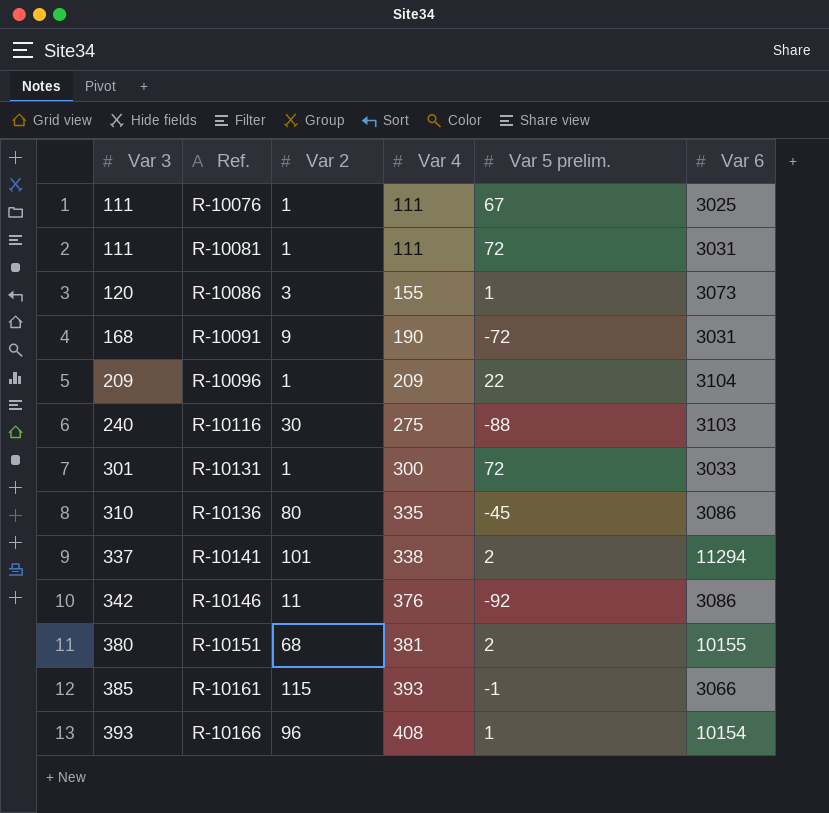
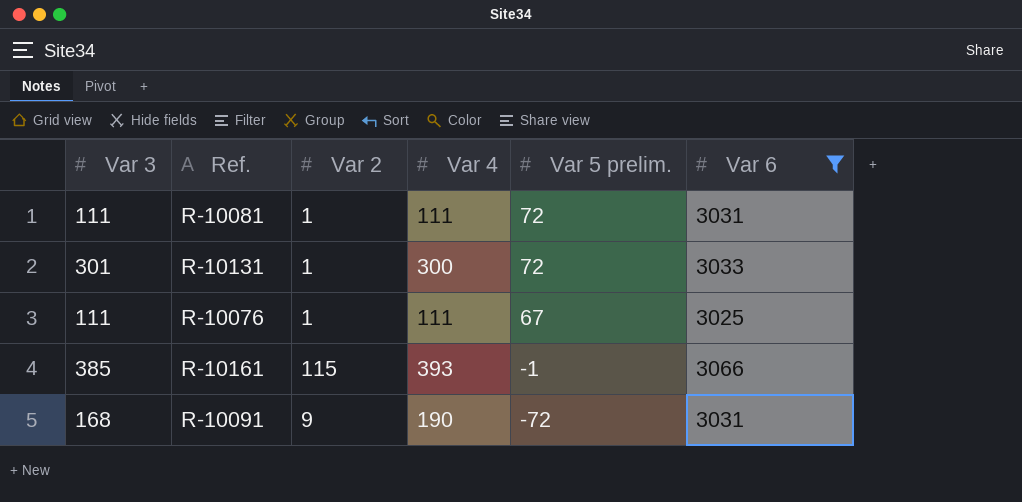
filter: none -> Var 6 <= 3066
row order: Var 3 ascending -> Var 5 prelim. descending

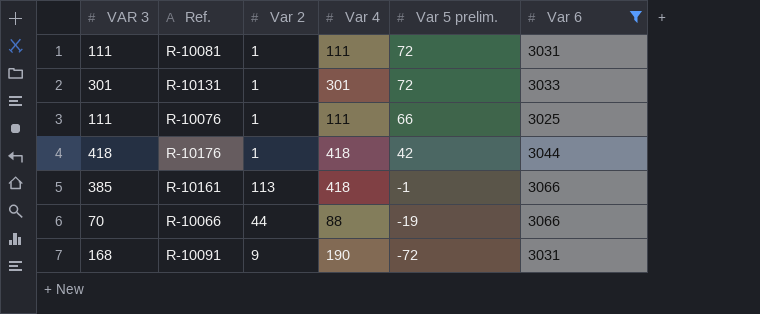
column name: Var 3 -> VAR 3
R-10131 | Var 4: 300 -> 301
R-10076 | Var 5 prelim.: 67 -> 66
row R-10176: none -> 418 | 1 | 418 | 42 | 3044
R-10161 | Var 2: 115 -> 113
R-10161 | Var 4: 393 -> 418
row R-10066: none -> 70 | 44 | 88 | -19 | 3066

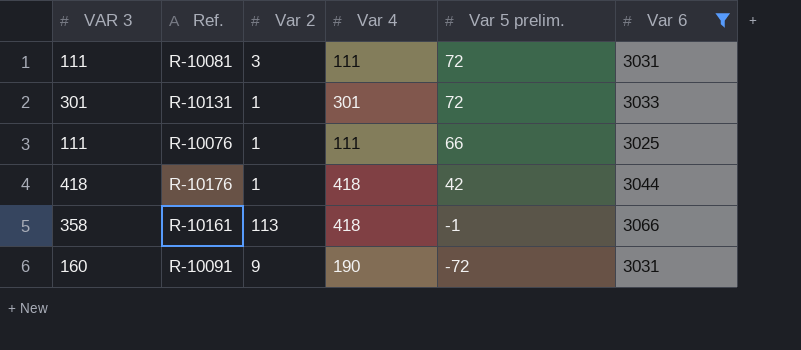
row R-10066: 70 | 44 | 88 | -19 | 3066 -> none
R-10081 | Var 2: 1 -> 3
R-10161 | VAR 3: 385 -> 358
R-10091 | VAR 3: 168 -> 160

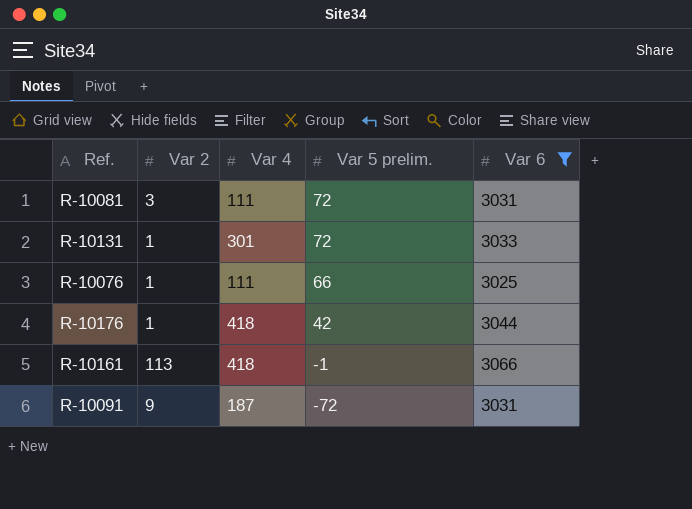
column VAR 3 | position: 1 -> none
R-10091 | Var 4: 190 -> 187

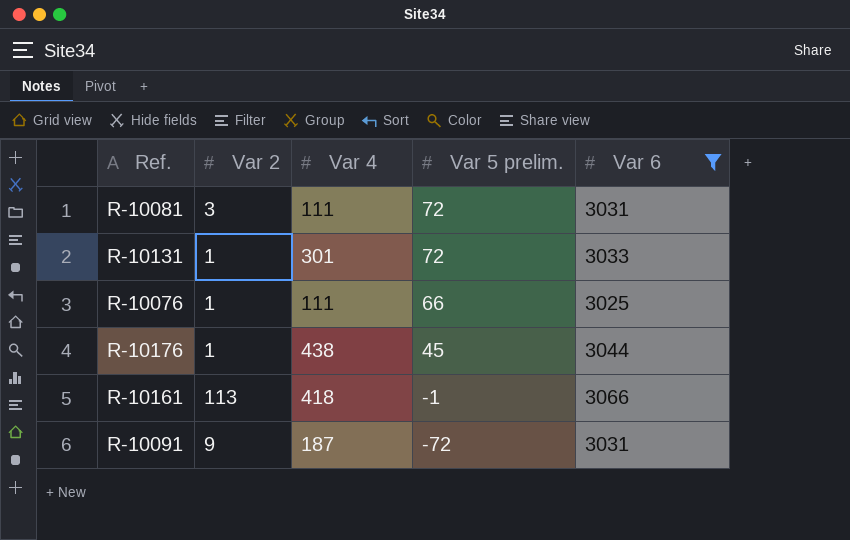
R-10176 | Var 4: 418 -> 438
R-10176 | Var 5 prelim.: 42 -> 45

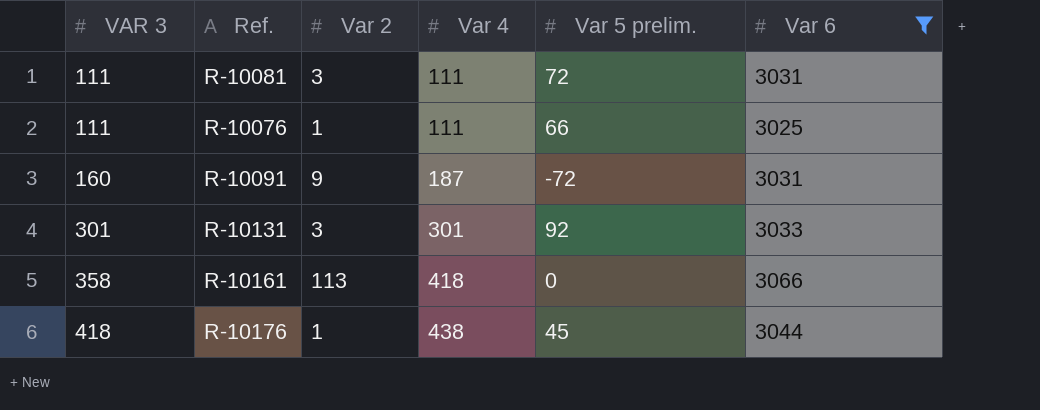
row order: Var 5 prelim. descending -> VAR 3 ascending
column VAR 3 | position: none -> 1
R-10131 | Var 2: 1 -> 3
R-10131 | Var 5 prelim.: 72 -> 92
R-10161 | Var 5 prelim.: -1 -> 0

